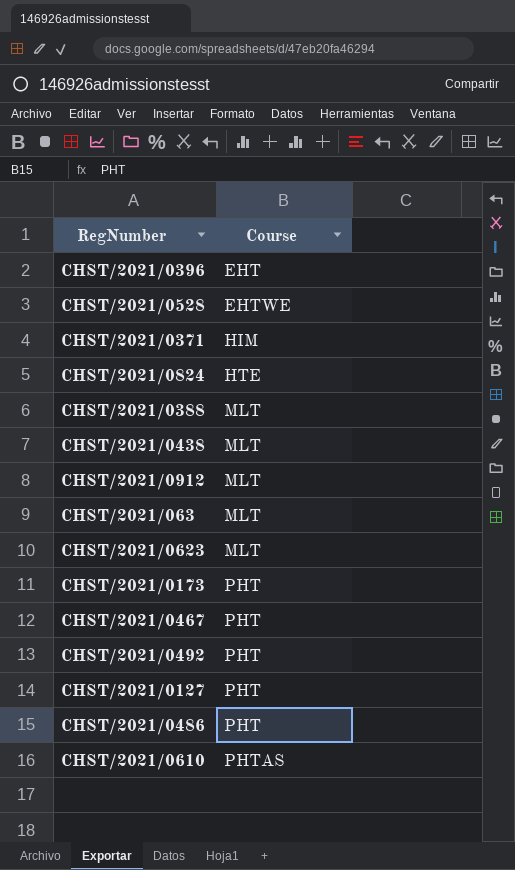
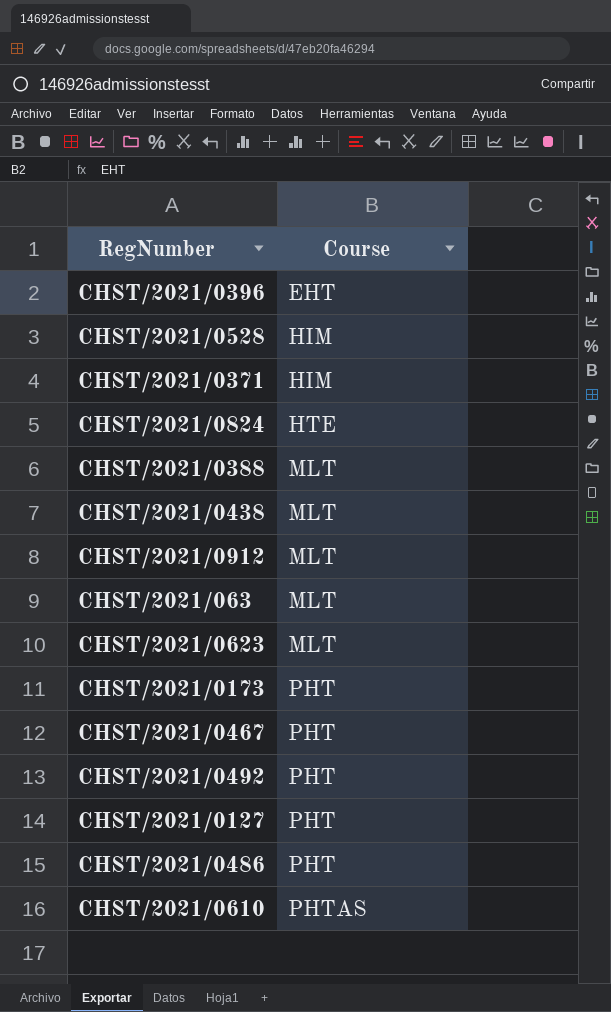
CHST/2021/0528 | Course: EHTWE -> HIM

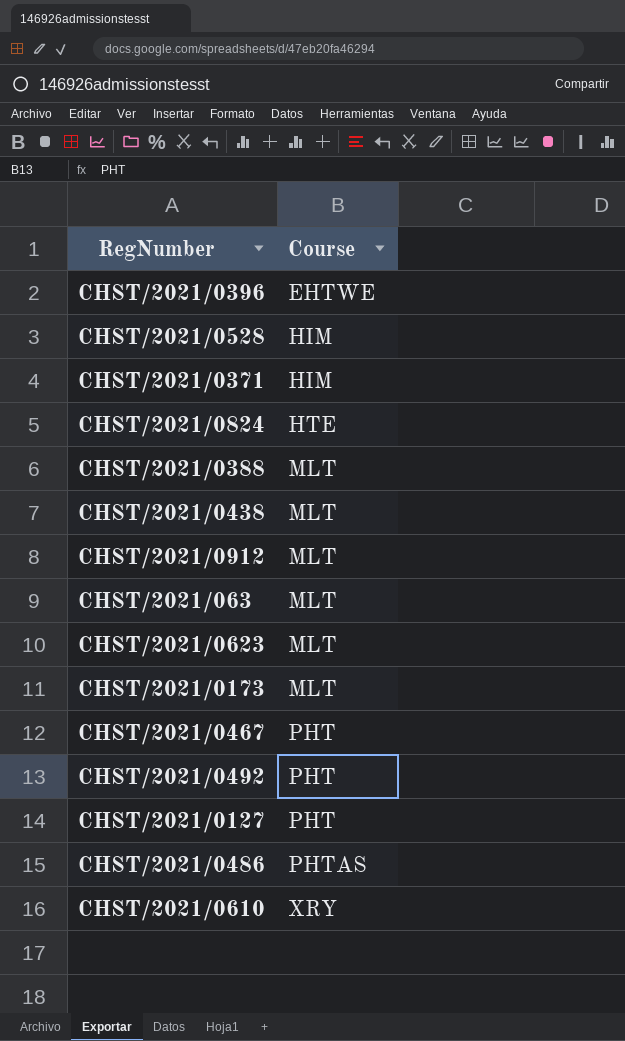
CHST/2021/0396 | Course: EHT -> EHTWE
CHST/2021/0173 | Course: PHT -> MLT
CHST/2021/0486 | Course: PHT -> PHTAS
CHST/2021/0610 | Course: PHTAS -> XRY

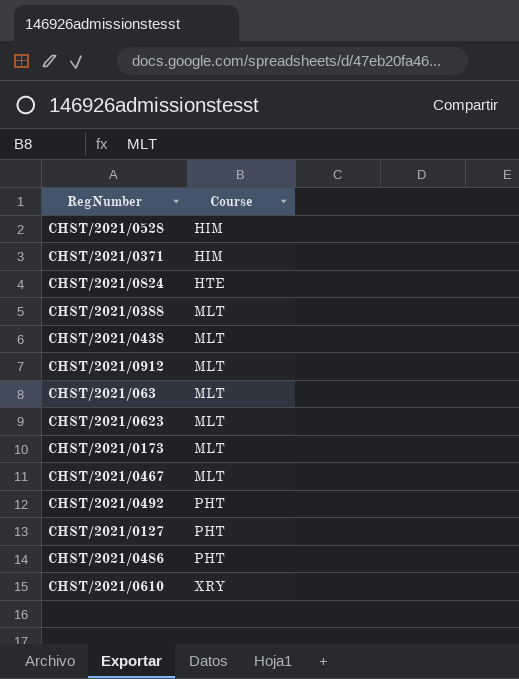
row CHST/2021/0396: EHTWE -> none
CHST/2021/0467 | Course: PHT -> MLT
CHST/2021/0486 | Course: PHTAS -> PHT

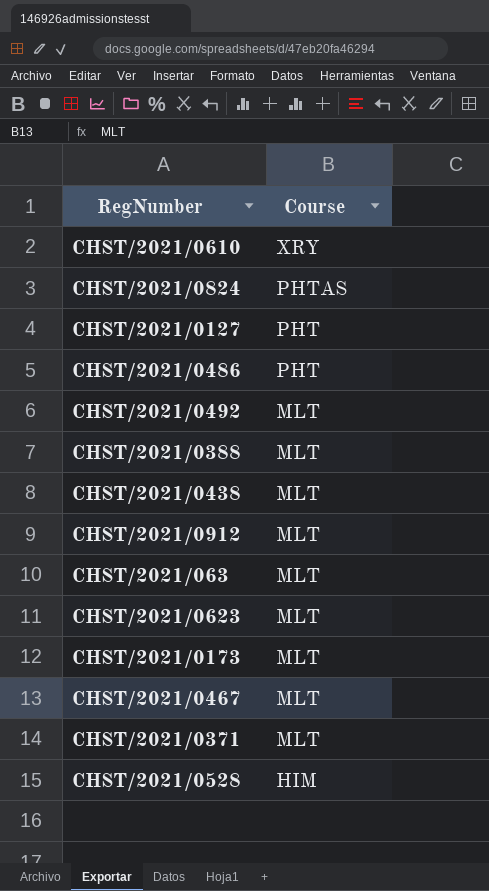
row order: Course ascending -> Course descending
CHST/2021/0824 | Course: HTE -> PHTAS
CHST/2021/0492 | Course: PHT -> MLT
CHST/2021/0371 | Course: HIM -> MLT

